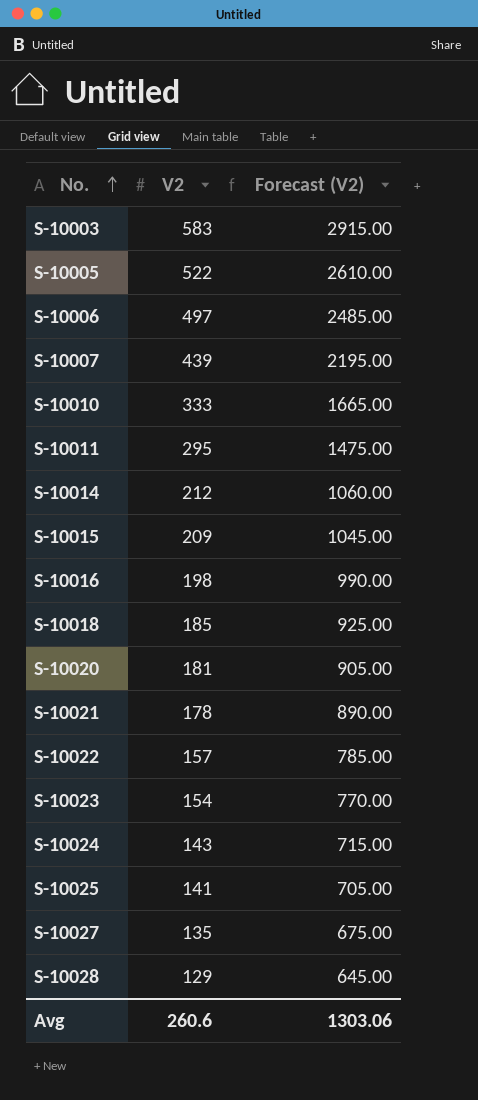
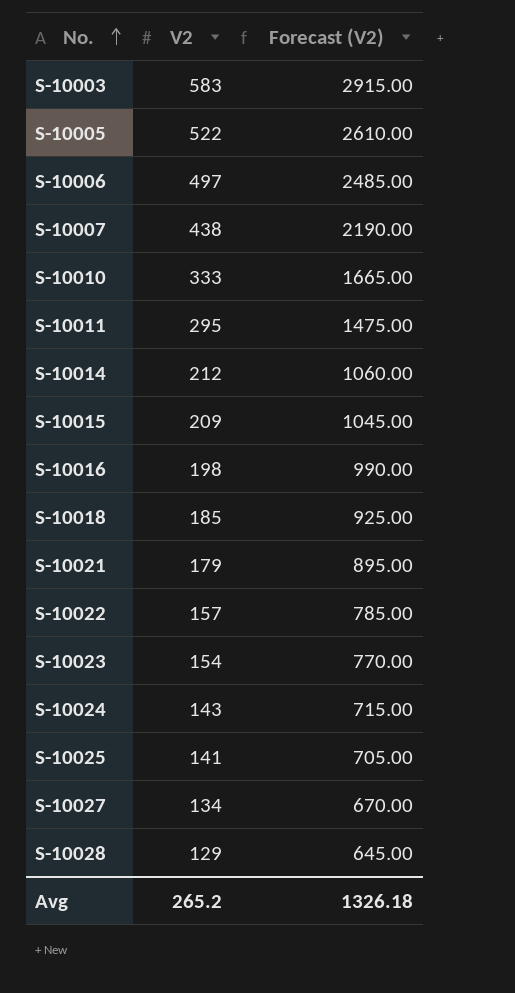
row S-10020: 181 | 905.00 -> none
S-10007 | V2: 439 -> 438
S-10007 | Forecast (V2): 2195.00 -> 2190.00
S-10021 | V2: 178 -> 179
S-10021 | Forecast (V2): 890.00 -> 895.00
S-10027 | V2: 135 -> 134
S-10027 | Forecast (V2): 675.00 -> 670.00
Avg | V2: 260.6 -> 265.2
Avg | Forecast (V2): 1303.06 -> 1326.18

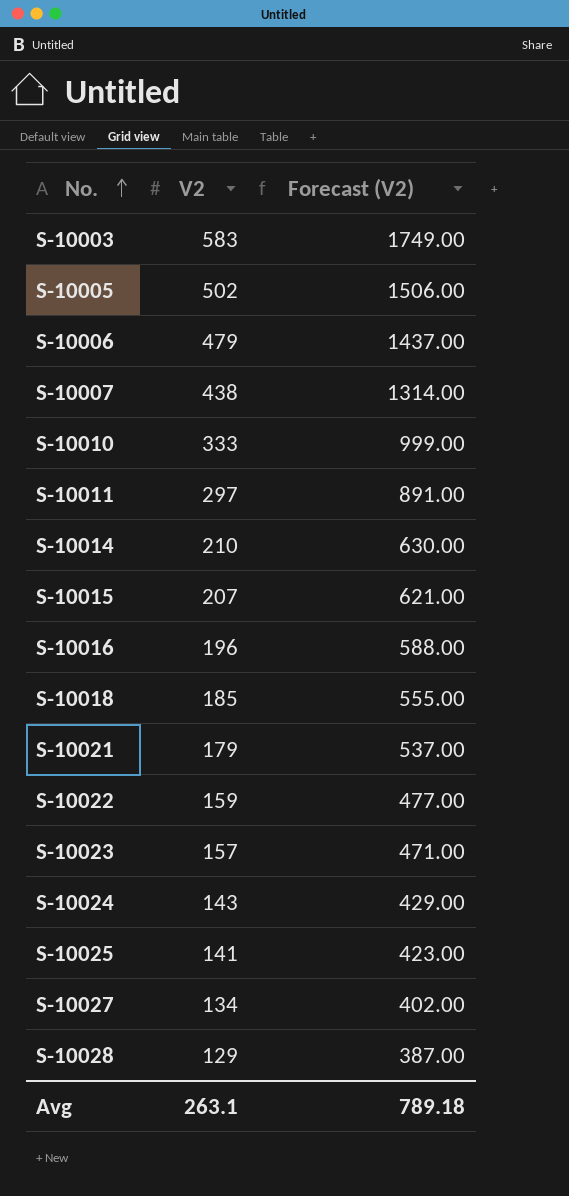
column Forecast (V2) | formula: [V2] * 5 -> [V2] * 3
S-10005 | V2: 522 -> 502
S-10006 | V2: 497 -> 479
S-10011 | V2: 295 -> 297
S-10014 | V2: 212 -> 210
S-10015 | V2: 209 -> 207
S-10016 | V2: 198 -> 196
S-10022 | V2: 157 -> 159
S-10023 | V2: 154 -> 157
Avg | V2: 265.2 -> 263.1
Avg | Forecast (V2): 1326.18 -> 789.18

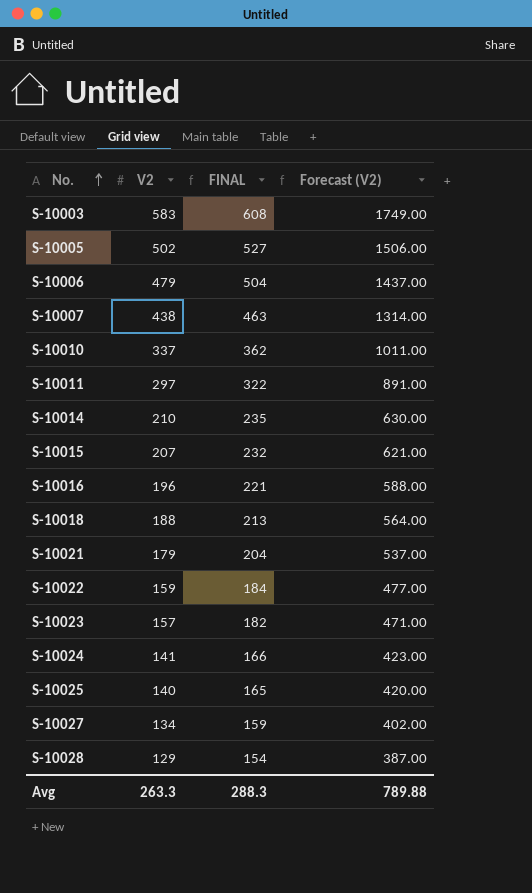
column FINAL | formula: none -> [V2] + 25
S-10010 | V2: 333 -> 337
S-10010 | Forecast (V2): 999.00 -> 1011.00
S-10018 | V2: 185 -> 188
S-10018 | Forecast (V2): 555.00 -> 564.00
S-10024 | V2: 143 -> 141
S-10024 | Forecast (V2): 429.00 -> 423.00
S-10025 | V2: 141 -> 140
S-10025 | Forecast (V2): 423.00 -> 420.00
Avg | V2: 263.1 -> 263.3
Avg | Forecast (V2): 789.18 -> 789.88

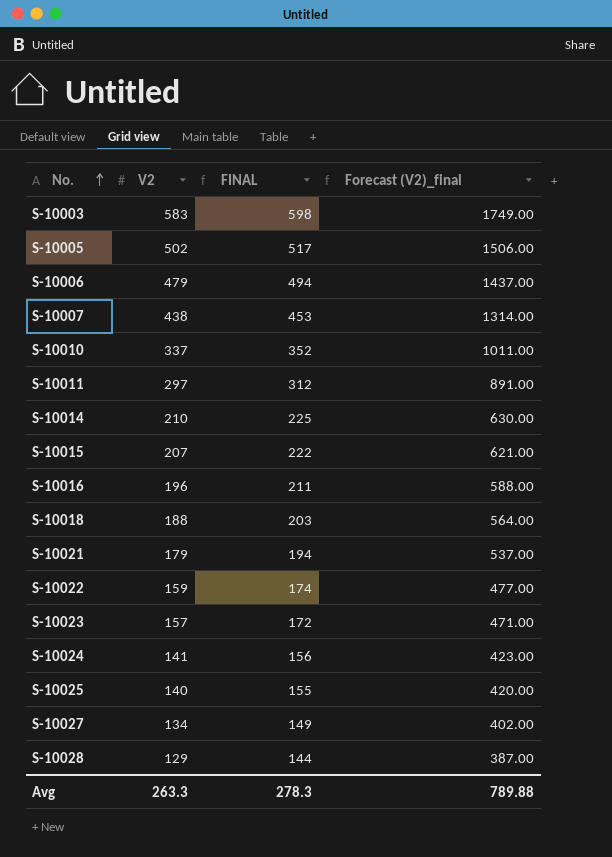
column FINAL | formula: [V2] + 25 -> [V2] + 15
column name: Forecast (V2) -> Forecast (V2)_final
Avg | FINAL: 288.3 -> 278.3

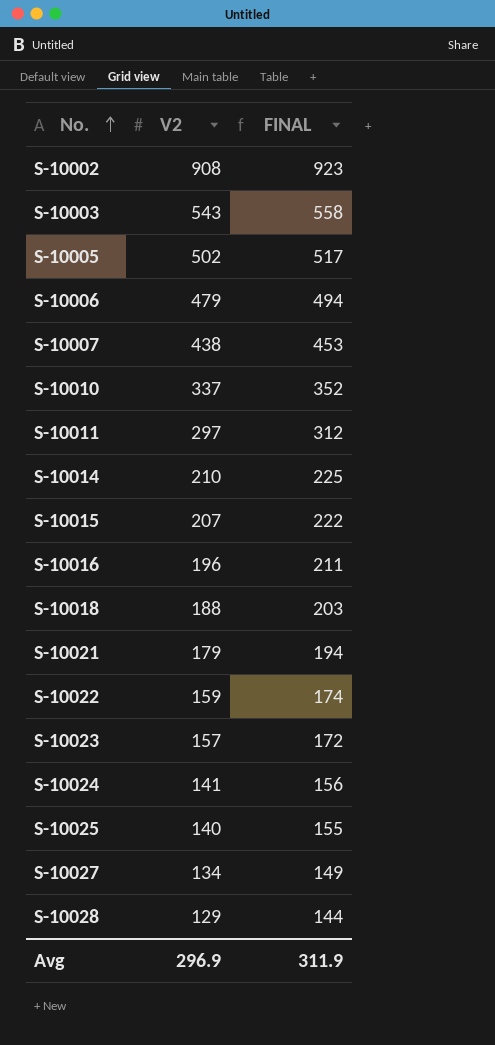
column Forecast (V2)_final | formula: [V2] * 3 -> none
row S-10002: none -> 908 | 923
S-10003 | V2: 583 -> 543
S-10003 | FINAL: 598 -> 558
Avg | V2: 263.3 -> 296.9
Avg | FINAL: 278.3 -> 311.9

